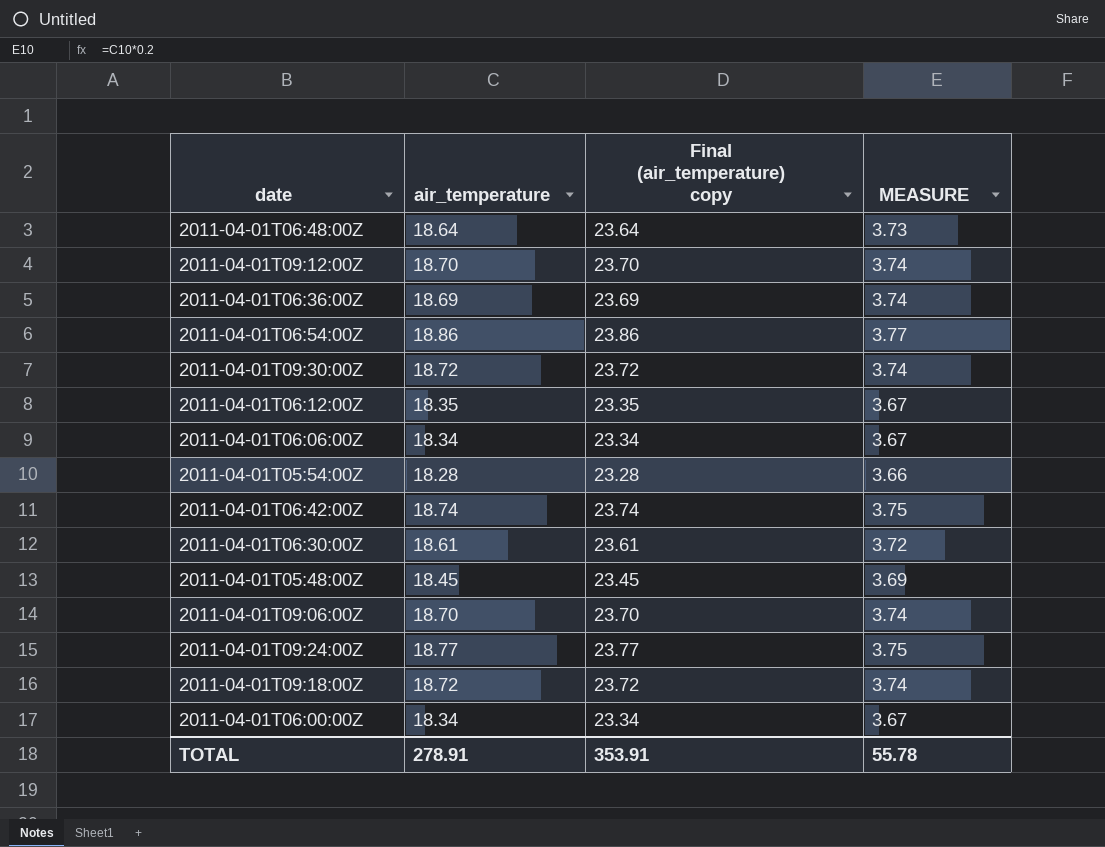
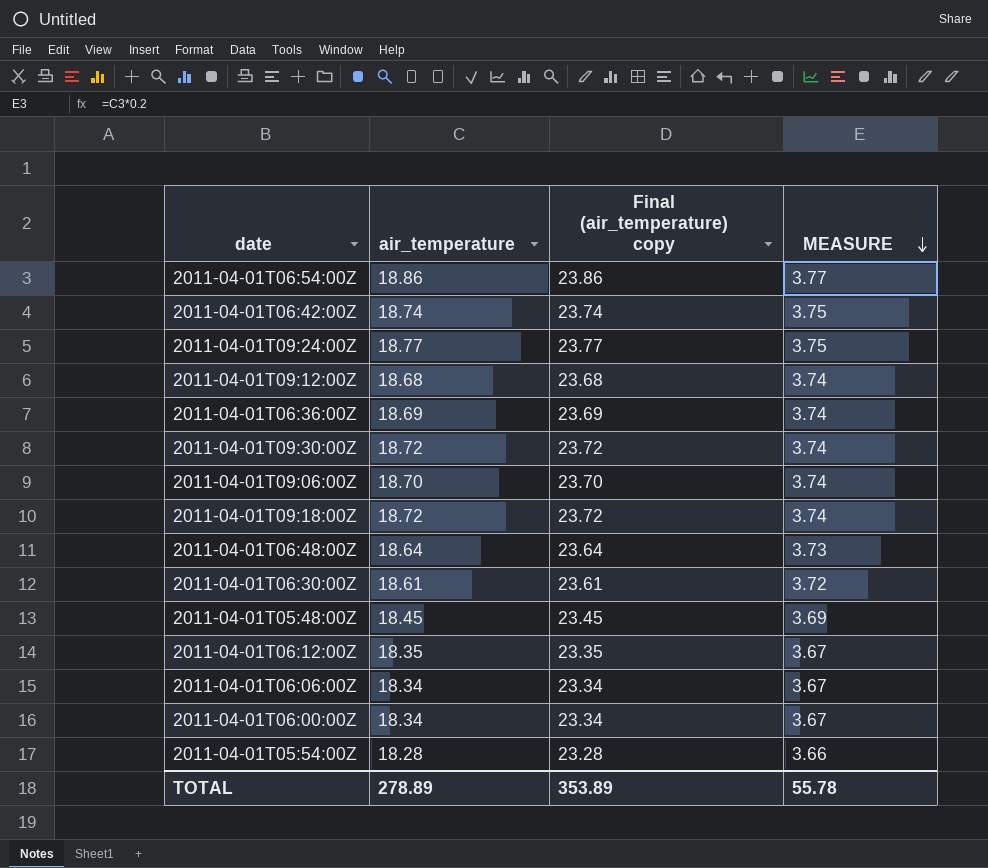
row order: none -> MEASURE descending
2011-04-01T09:12:00Z | air_temperature: 18.70 -> 18.68
2011-04-01T09:12:00Z | Final (air_temperature) copy: 23.70 -> 23.68
TOTAL | air_temperature: 278.91 -> 278.89
TOTAL | Final (air_temperature) copy: 353.91 -> 353.89

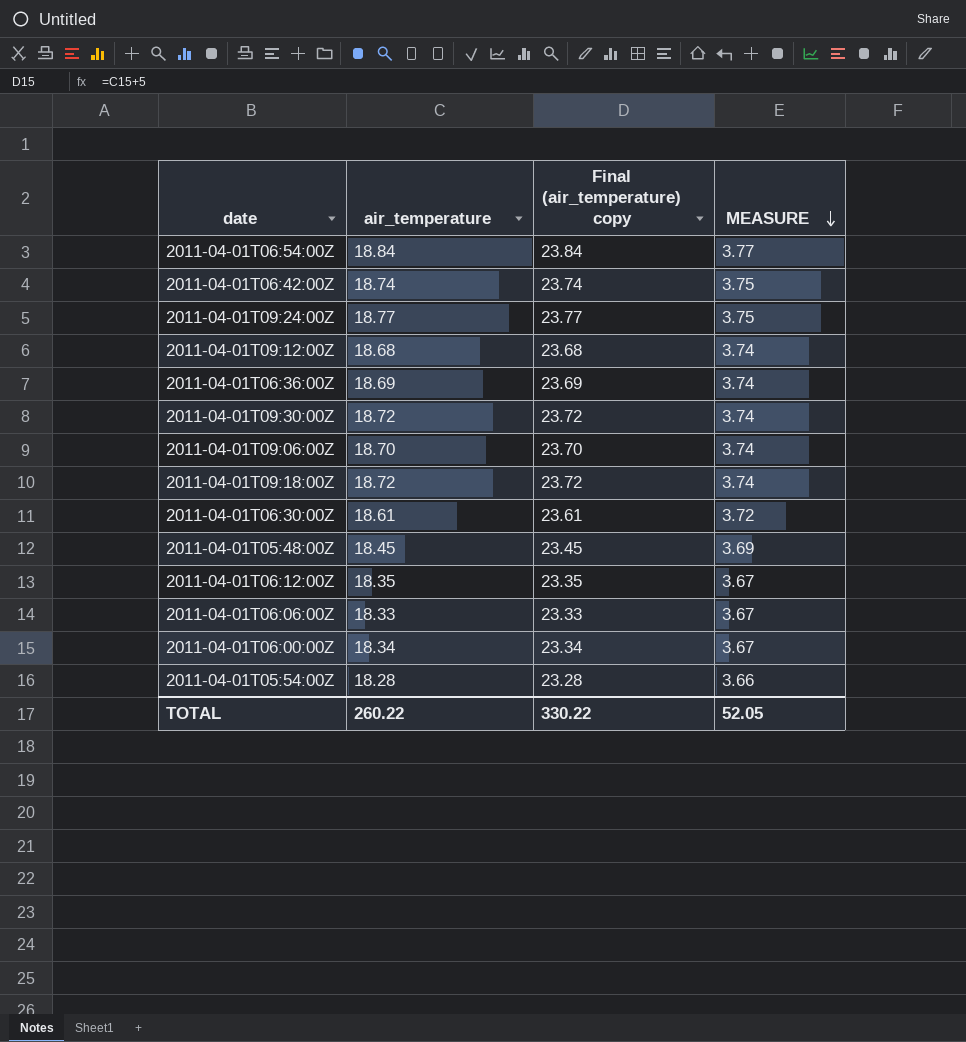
row 2011-04-01T06:48:00Z: 18.64 | 23.64 | 3.73 -> none
2011-04-01T06:54:00Z | air_temperature: 18.86 -> 18.84
2011-04-01T06:54:00Z | Final (air_temperature) copy: 23.86 -> 23.84
2011-04-01T06:06:00Z | air_temperature: 18.34 -> 18.33
2011-04-01T06:06:00Z | Final (air_temperature) copy: 23.34 -> 23.33
TOTAL | air_temperature: 278.89 -> 260.22
TOTAL | Final (air_temperature) copy: 353.89 -> 330.22
TOTAL | MEASURE: 55.78 -> 52.05

